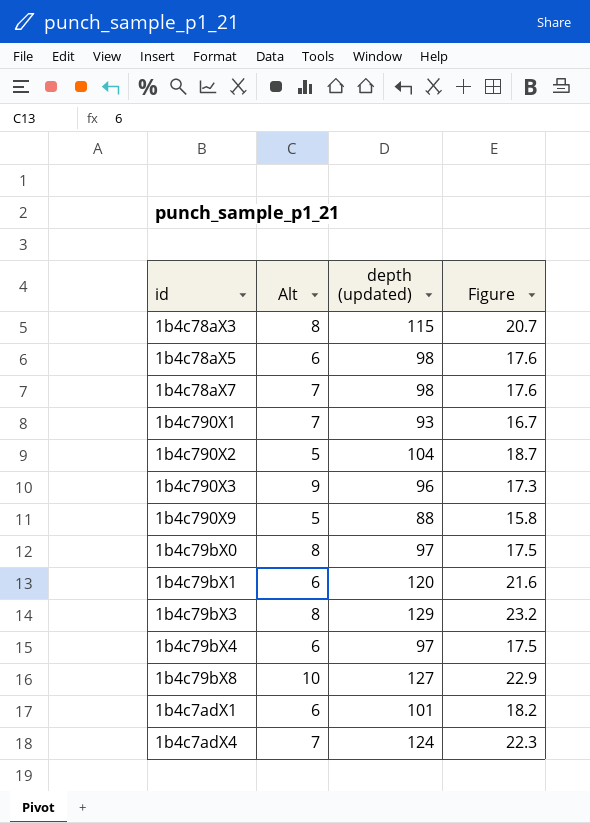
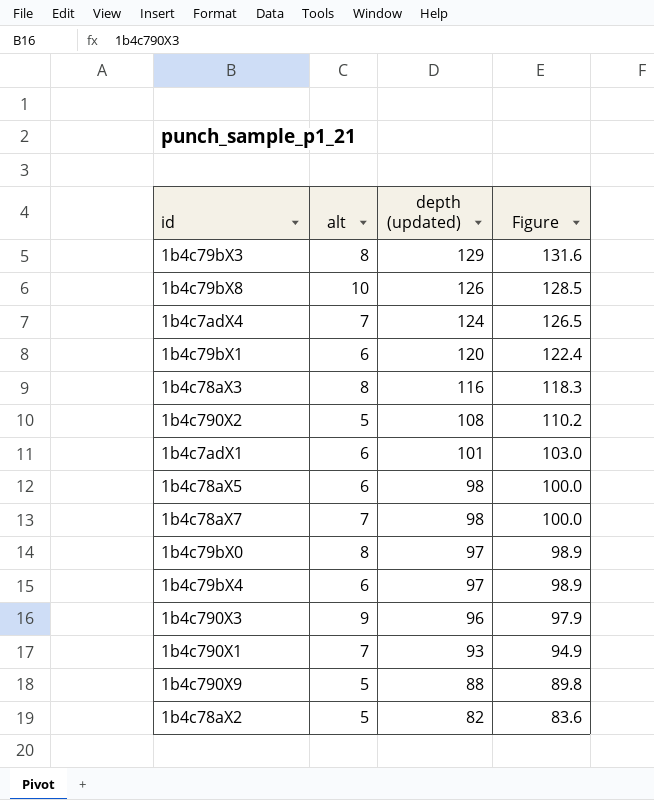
row order: none -> depth (updated) descending
column name: Alt -> alt
column Figure | formula: [depth (updated)] * 0.18 -> [depth (updated)] * 1.02
1b4c79bX8 | depth (updated): 127 -> 126
1b4c78aX3 | depth (updated): 115 -> 116
1b4c790X2 | depth (updated): 104 -> 108
row 1b4c78aX2: none -> 5 | 82 | 83.6

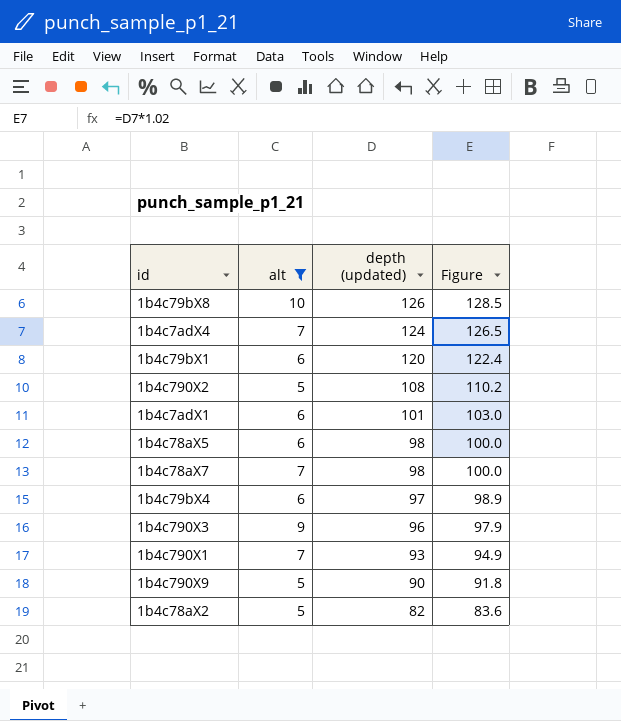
filter: none -> alt != 8
1b4c790X9 | depth (updated): 88 -> 90
1b4c790X9 | Figure: 89.8 -> 91.8

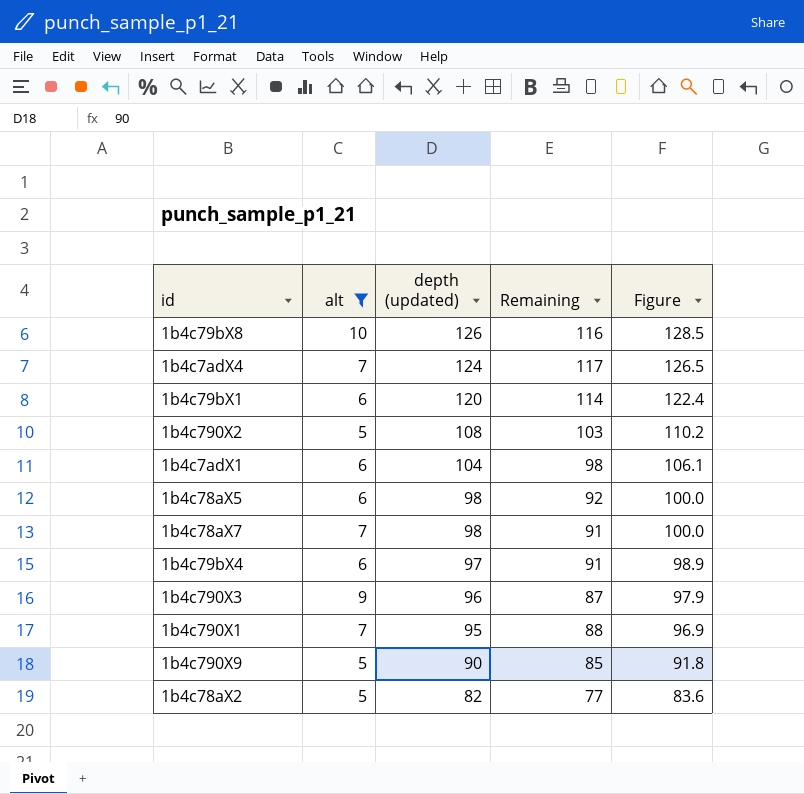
column Remaining | formula: none -> [depth (updated)] - [alt]
1b4c7adX1 | depth (updated): 101 -> 104
1b4c7adX1 | Figure: 103.0 -> 106.1
1b4c790X1 | depth (updated): 93 -> 95
1b4c790X1 | Figure: 94.9 -> 96.9

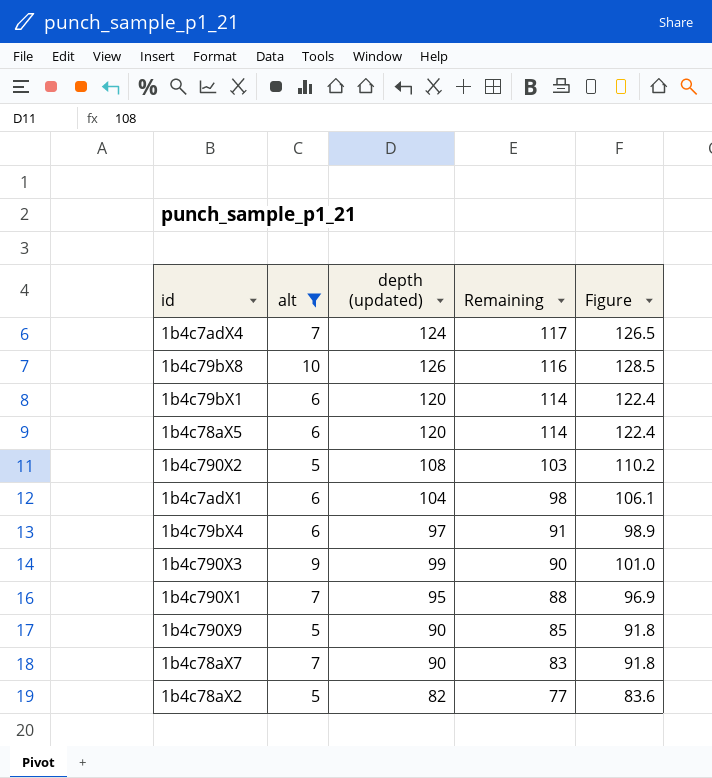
row order: depth (updated) descending -> Remaining descending
1b4c78aX5 | depth (updated): 98 -> 120
1b4c78aX5 | Remaining: 92 -> 114
1b4c78aX5 | Figure: 100.0 -> 122.4
1b4c790X3 | depth (updated): 96 -> 99
1b4c790X3 | Remaining: 87 -> 90
1b4c790X3 | Figure: 97.9 -> 101.0
1b4c78aX7 | depth (updated): 98 -> 90
1b4c78aX7 | Remaining: 91 -> 83
1b4c78aX7 | Figure: 100.0 -> 91.8

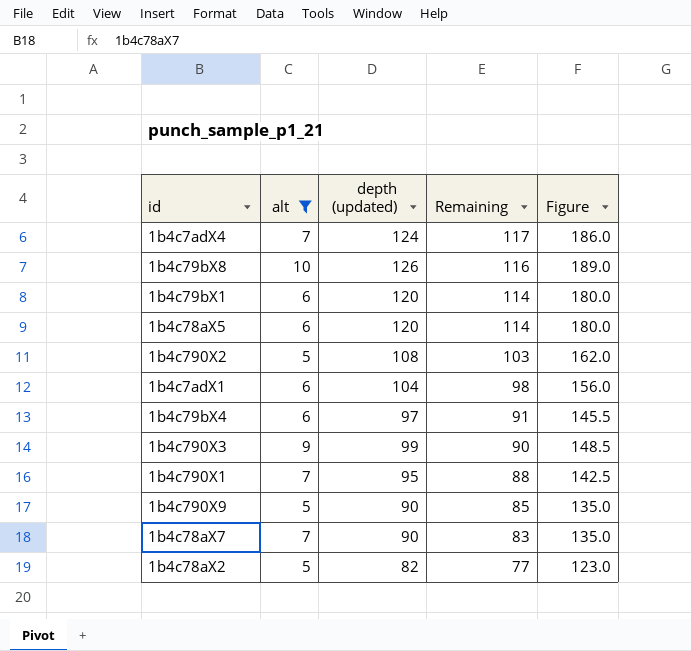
column Figure | formula: [depth (updated)] * 1.02 -> [depth (updated)] * 1.5

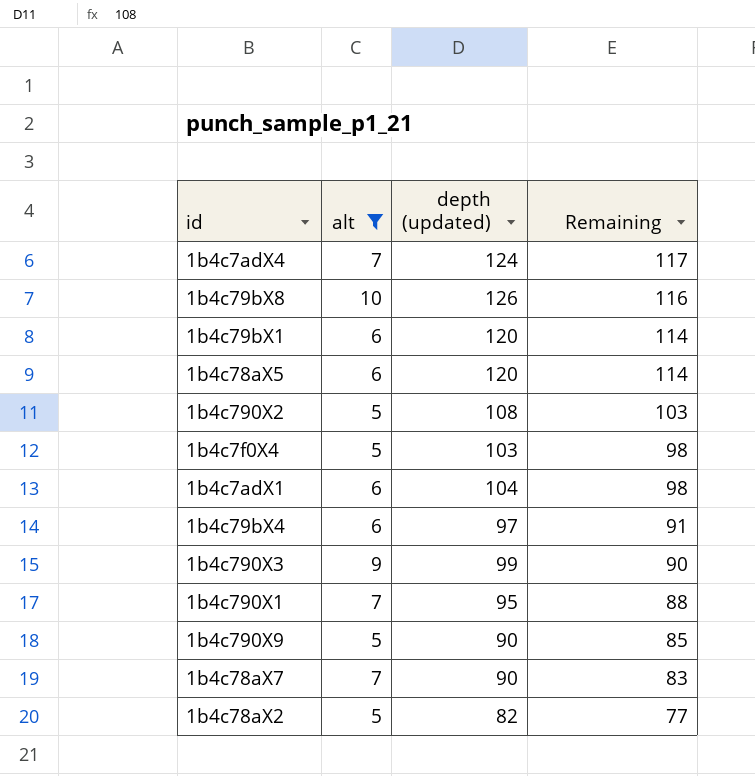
column Figure | formula: [depth (updated)] * 1.5 -> none
row 1b4c7f0X4: none -> 5 | 103 | 98

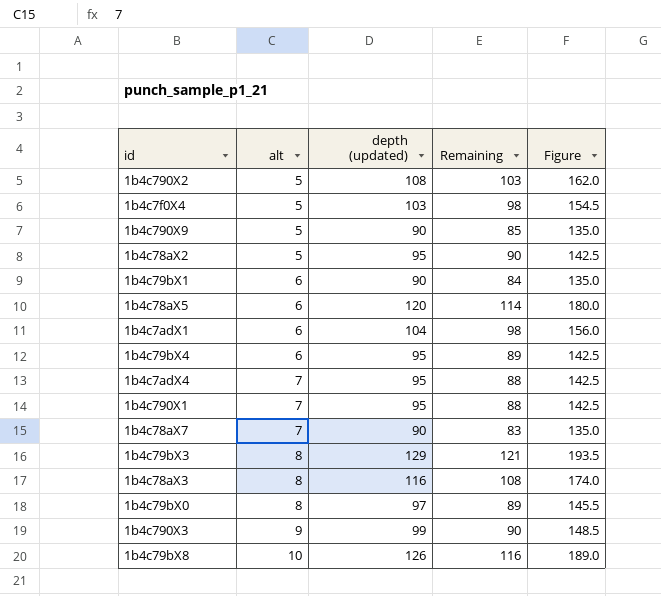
filter: alt != 8 -> none
row order: Remaining descending -> alt ascending
column Figure | formula: none -> [depth (updated)] * 1.5
1b4c78aX2 | depth (updated): 82 -> 95
1b4c78aX2 | Remaining: 77 -> 90
1b4c79bX1 | depth (updated): 120 -> 90
1b4c79bX1 | Remaining: 114 -> 84
1b4c79bX4 | depth (updated): 97 -> 95
1b4c79bX4 | Remaining: 91 -> 89
1b4c7adX4 | depth (updated): 124 -> 95
1b4c7adX4 | Remaining: 117 -> 88

